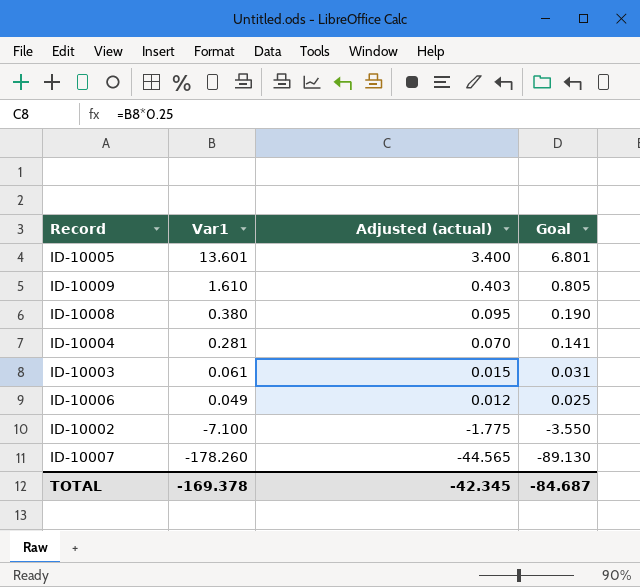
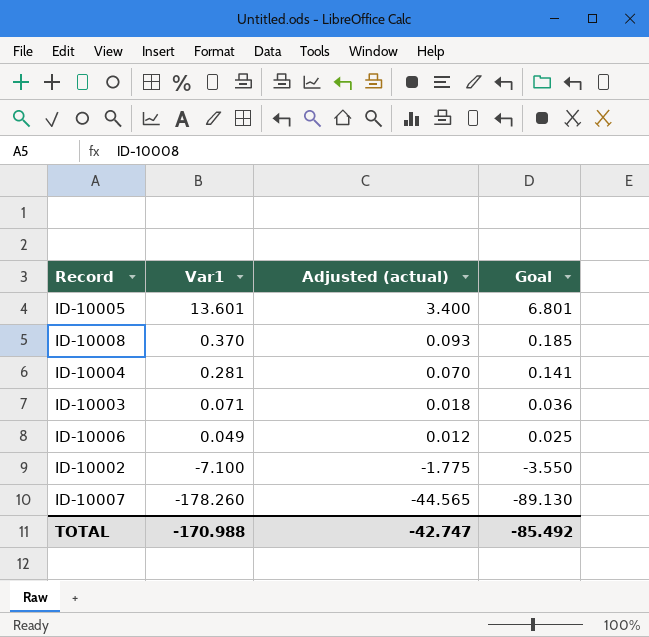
row ID-10009: 1.610 | 0.403 | 0.805 -> none
ID-10008 | Var1: 0.380 -> 0.370
ID-10008 | Adjusted (actual): 0.095 -> 0.093
ID-10008 | Goal: 0.190 -> 0.185
ID-10003 | Var1: 0.061 -> 0.071
ID-10003 | Adjusted (actual): 0.015 -> 0.018
ID-10003 | Goal: 0.031 -> 0.036
TOTAL | Var1: -169.378 -> -170.988
TOTAL | Adjusted (actual): -42.345 -> -42.747
TOTAL | Goal: -84.687 -> -85.492

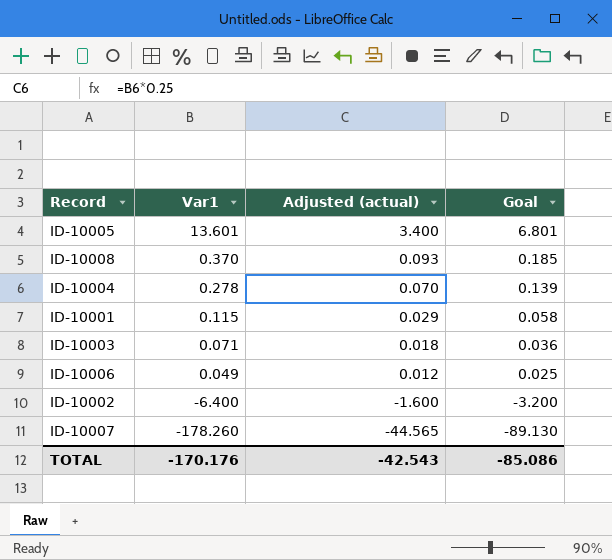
ID-10004 | Var1: 0.281 -> 0.278
ID-10004 | Goal: 0.141 -> 0.139
row ID-10001: none -> 0.115 | 0.029 | 0.058
ID-10002 | Var1: -7.100 -> -6.400
ID-10002 | Adjusted (actual): -1.775 -> -1.600
ID-10002 | Goal: -3.550 -> -3.200
TOTAL | Var1: -170.988 -> -170.176
TOTAL | Adjusted (actual): -42.747 -> -42.543
TOTAL | Goal: -85.492 -> -85.086

